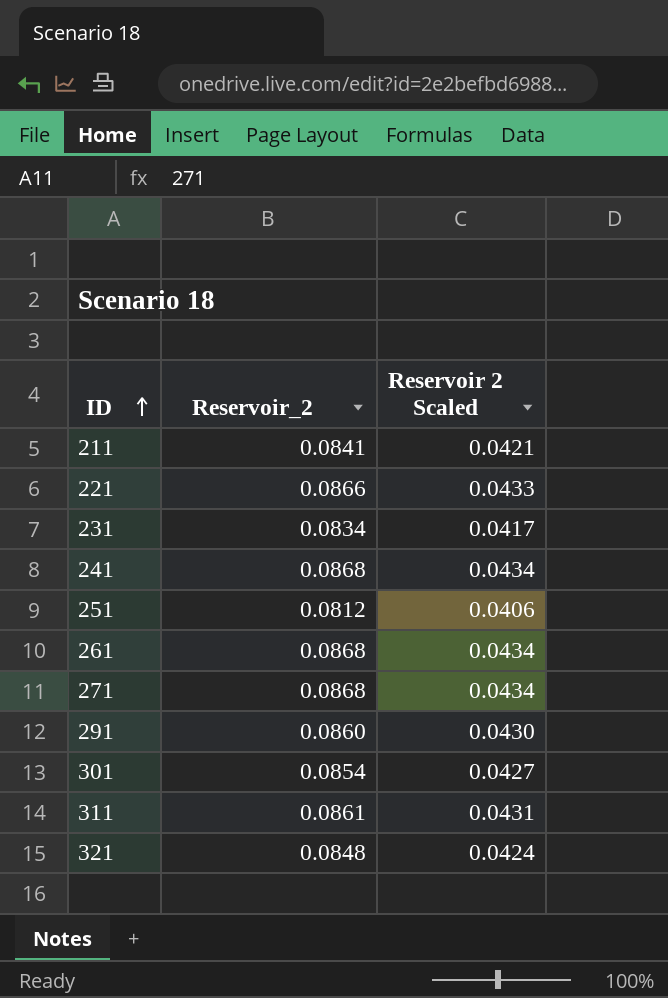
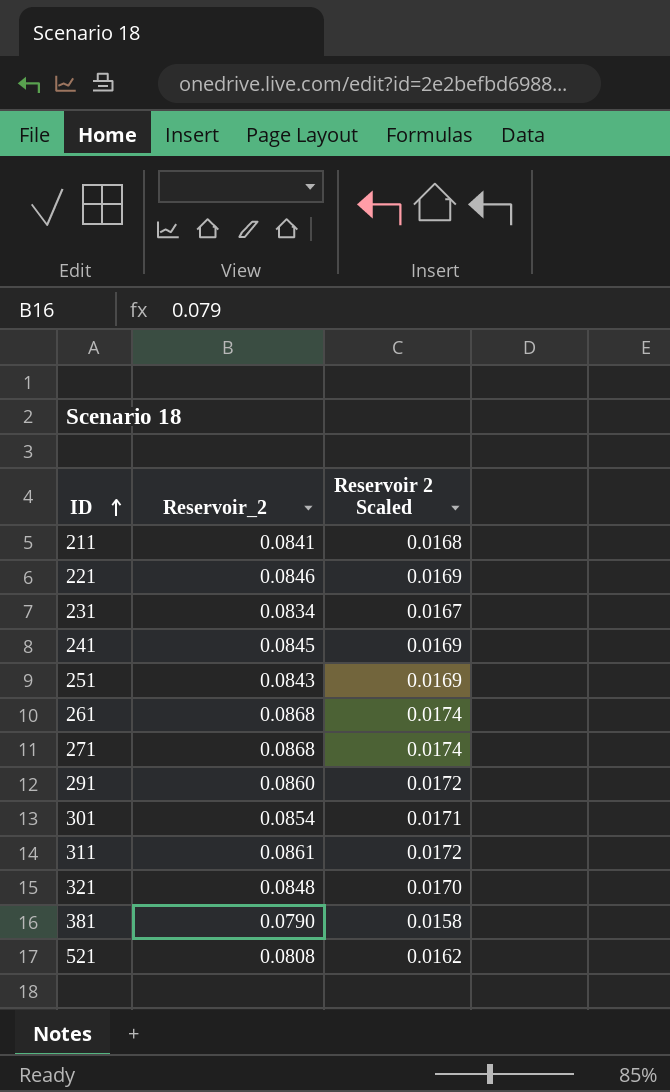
column Reservoir 2 Scaled | formula: [Reservoir_2] * 0.5 -> [Reservoir_2] * 0.2
221 | Reservoir_2: 0.0866 -> 0.0846
241 | Reservoir_2: 0.0868 -> 0.0845
251 | Reservoir_2: 0.0812 -> 0.0843
row 381: none -> 0.0790 | 0.0158
row 521: none -> 0.0808 | 0.0162

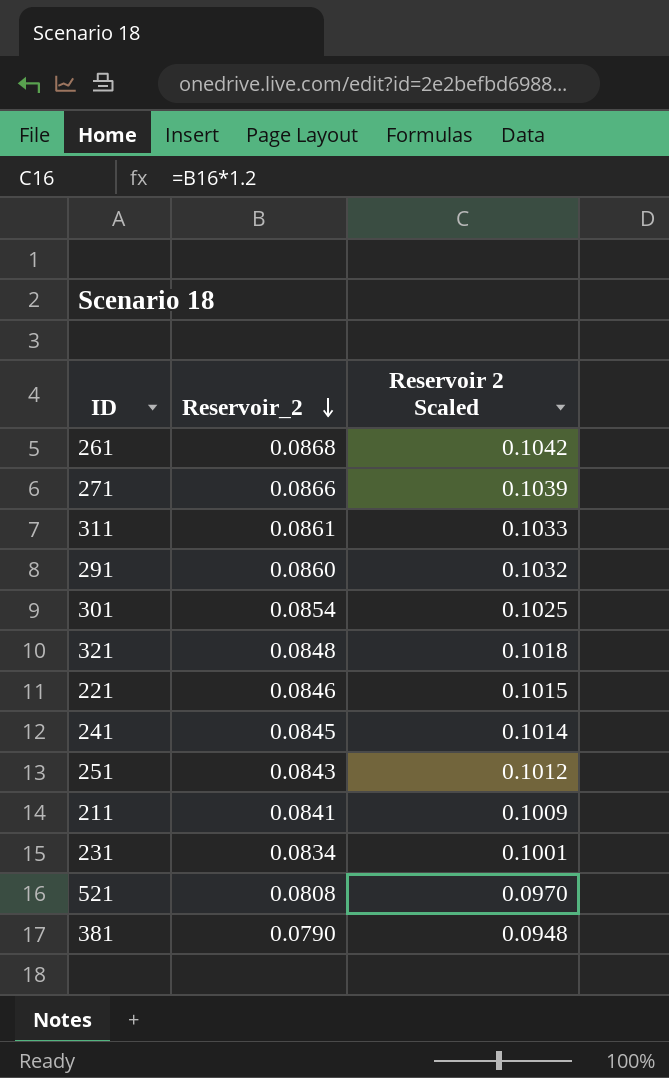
row order: ID ascending -> Reservoir_2 descending
column Reservoir 2 Scaled | formula: [Reservoir_2] * 0.2 -> [Reservoir_2] * 1.2
271 | Reservoir_2: 0.0868 -> 0.0866

